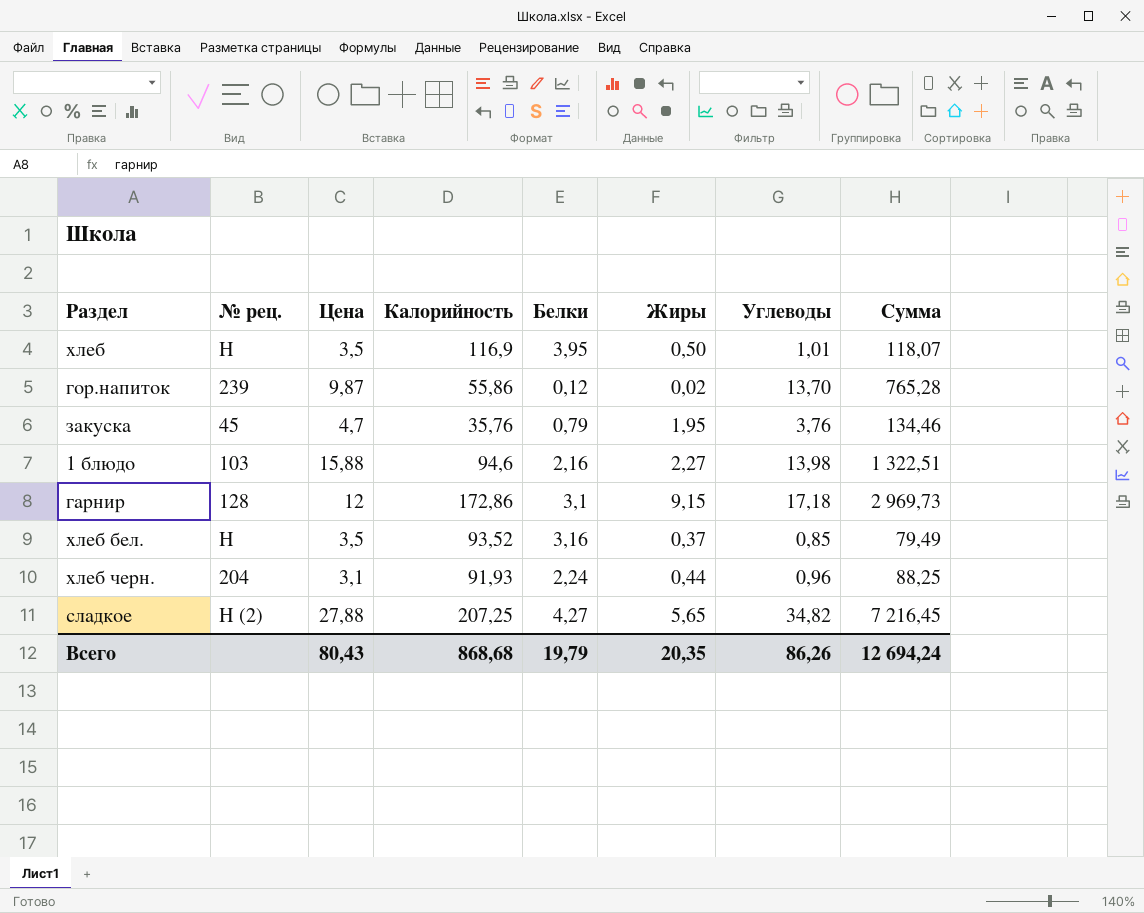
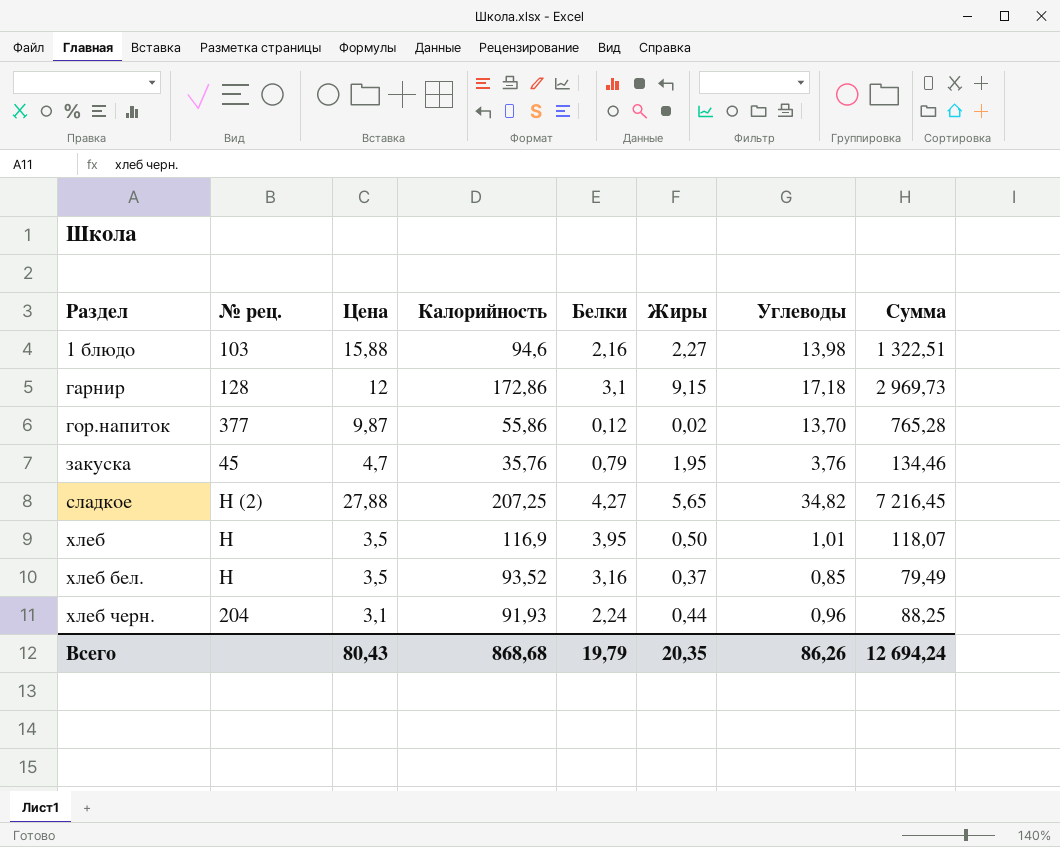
row order: none -> Раздел ascending
гор.напиток | № рец.: 239 -> 377

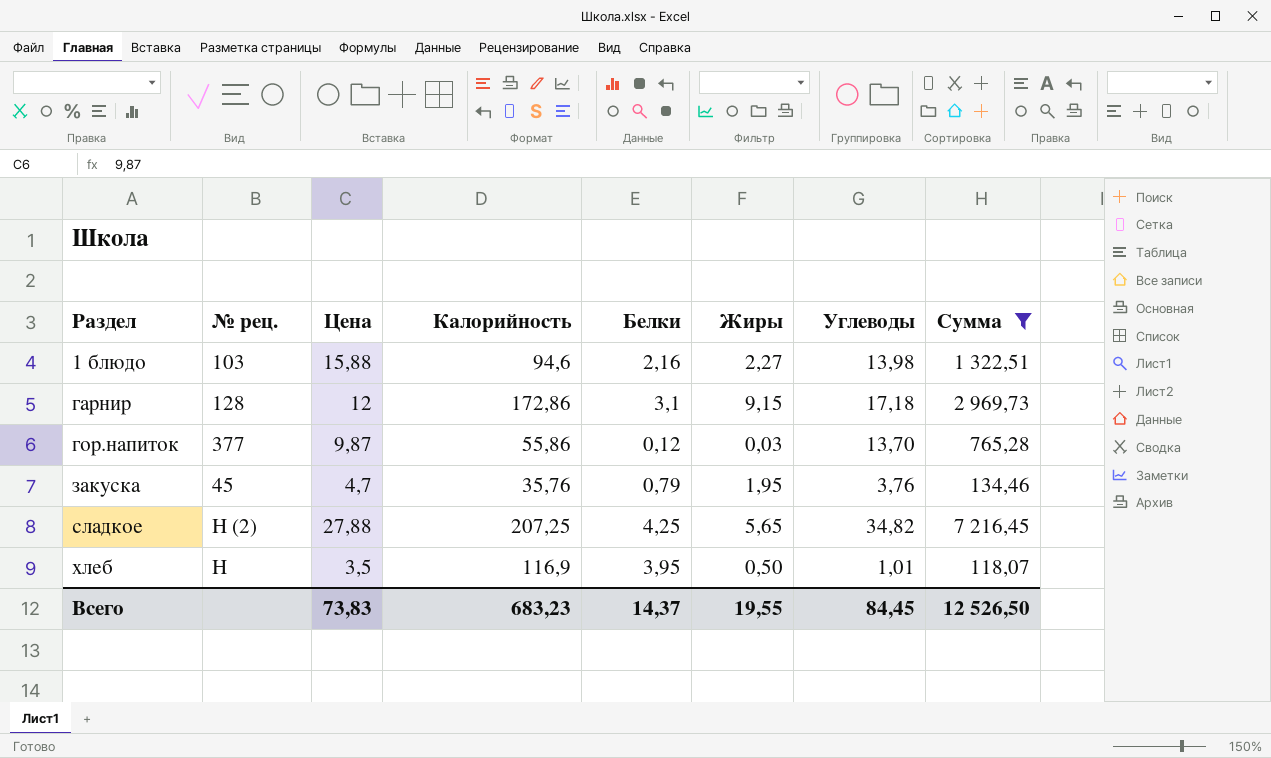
filter: none -> Сумма >= 118,07
гор.напиток | Жиры: 0,02 -> 0,03
сладкое | Белки: 4,27 -> 4,25
Всего | Цена: 80,43 -> 73,83
Всего | Калорийность: 868,68 -> 683,23
Всего | Белки: 19,79 -> 14,37
Всего | Жиры: 20,35 -> 19,55
Всего | Углеводы: 86,26 -> 84,45
Всего | Сумма: 12 694,24 -> 12 526,50

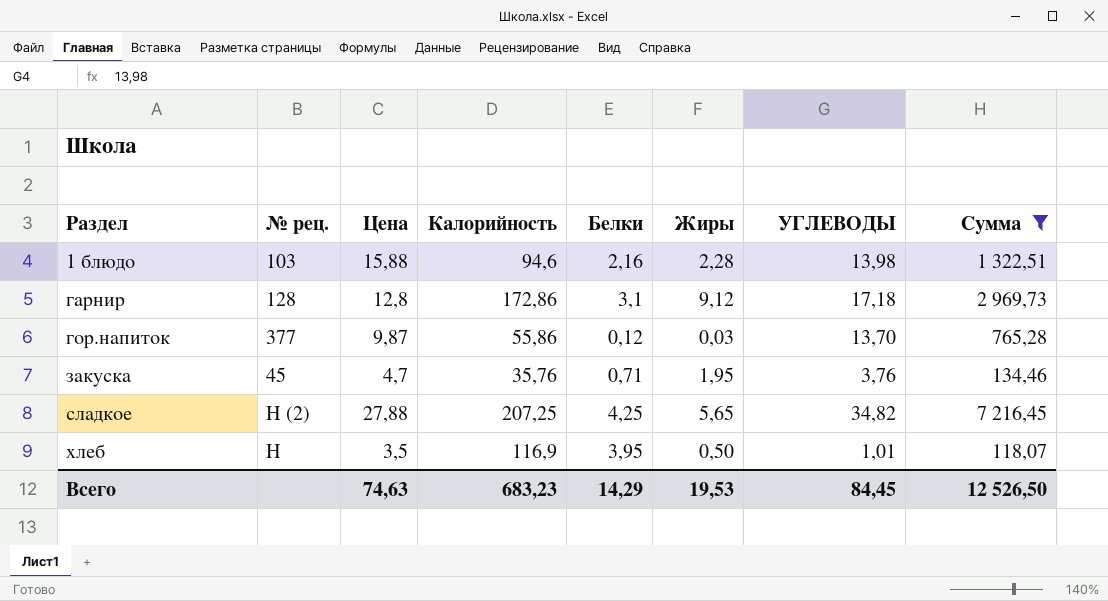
column name: Углеводы -> УГЛЕВОДЫ
1 блюдо | Жиры: 2,27 -> 2,28
гарнир | Цена: 12 -> 12,8
гарнир | Жиры: 9,15 -> 9,12
закуска | Белки: 0,79 -> 0,71
Всего | Цена: 73,83 -> 74,63
Всего | Белки: 14,37 -> 14,29
Всего | Жиры: 19,55 -> 19,53

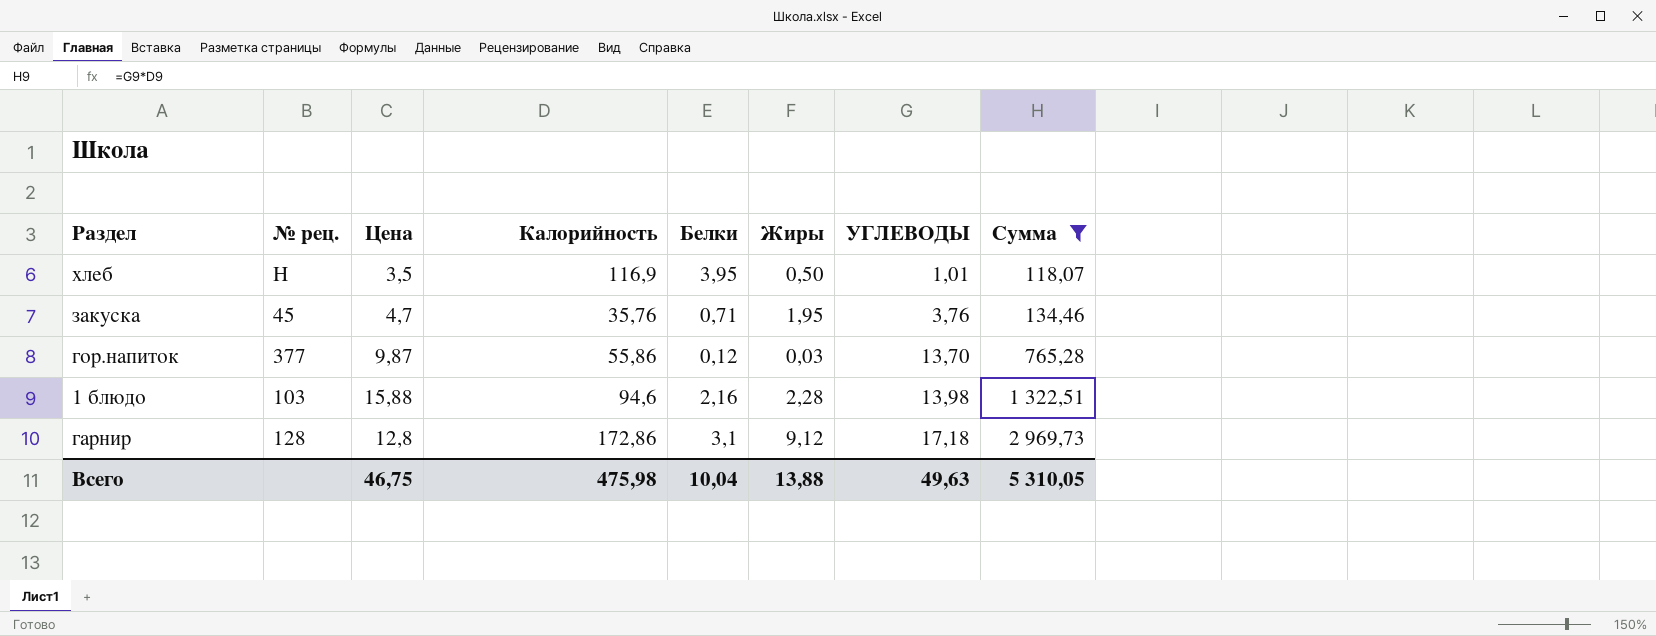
row order: Раздел ascending -> УГЛЕВОДЫ ascending
row сладкое: Н (2) | 27,88 | 207,25 | 4,25 | 5,65 | 34,82 | 7 216,45 -> none
Всего | Цена: 74,63 -> 46,75
Всего | Калорийность: 683,23 -> 475,98
Всего | Белки: 14,29 -> 10,04
Всего | Жиры: 19,53 -> 13,88
Всего | УГЛЕВОДЫ: 84,45 -> 49,63
Всего | Сумма: 12 526,50 -> 5 310,05

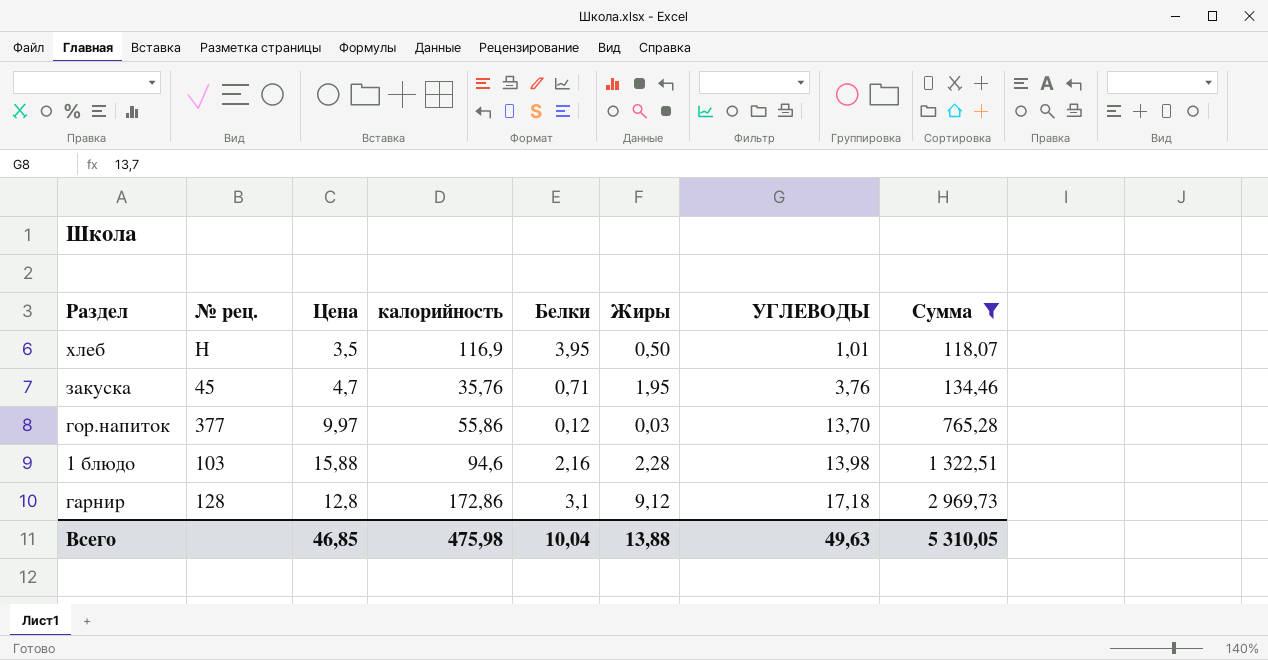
column name: Калорийность -> калорийность
гор.напиток | Цена: 9,87 -> 9,97
Всего | Цена: 46,75 -> 46,85

